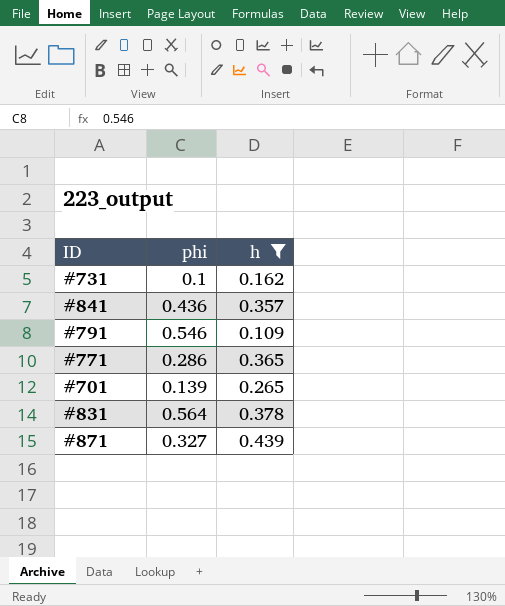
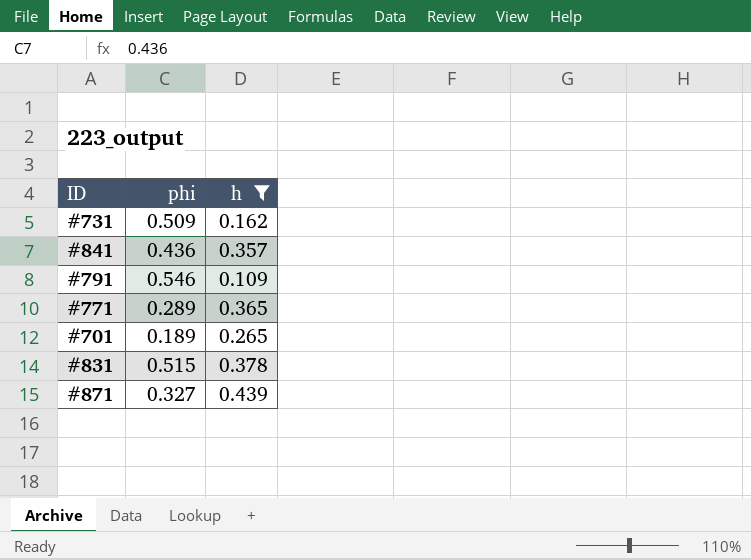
#731 | phi: 0.1 -> 0.509
#771 | phi: 0.286 -> 0.289
#701 | phi: 0.139 -> 0.189
#831 | phi: 0.564 -> 0.515

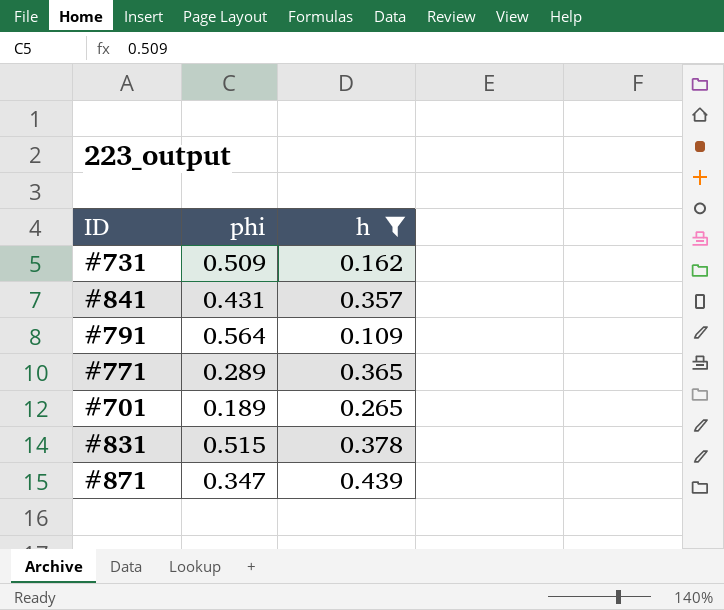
#841 | phi: 0.436 -> 0.431
#791 | phi: 0.546 -> 0.564
#871 | phi: 0.327 -> 0.347

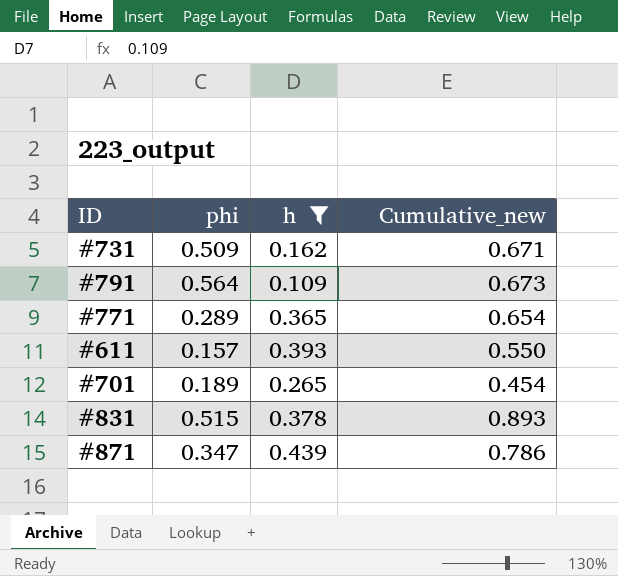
column Cumulative_new | formula: none -> [phi] + [h]
row #841: 0.431 | 0.357 -> none
row #611: none -> 0.157 | 0.393 | 0.550

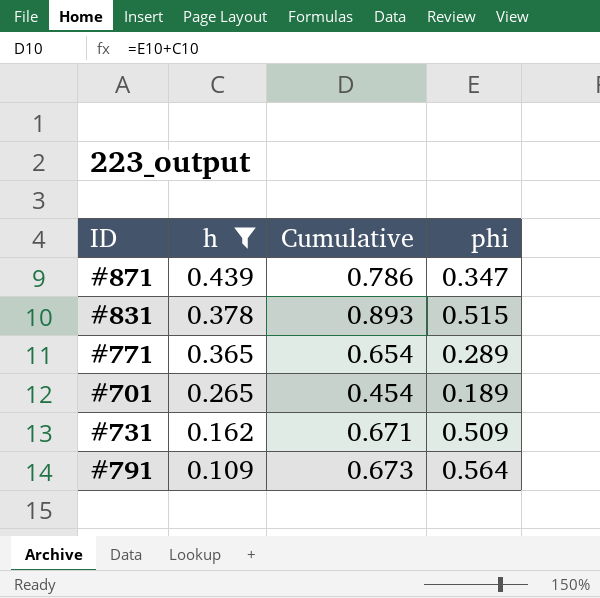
row order: none -> h descending
column name: Cumulative_new -> Cumulative
column phi | position: 2 -> 4
row #611: 0.157 | 0.393 | 0.550 -> none

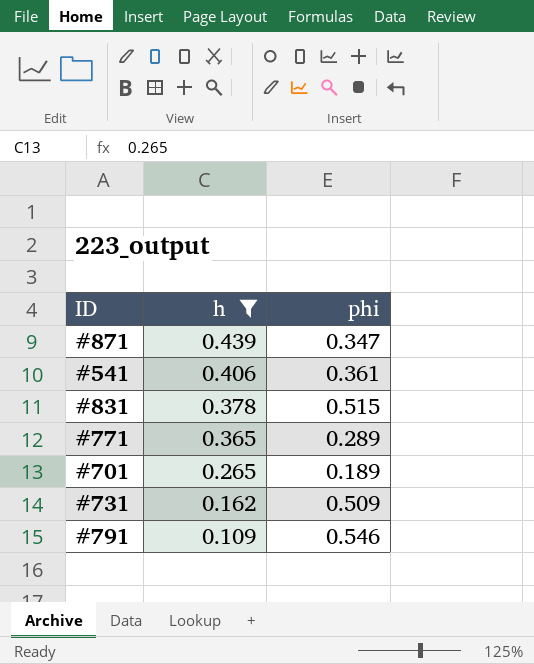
column Cumulative | formula: [h] + [phi] -> none
row #541: none -> 0.406 | 0.361
#791 | phi: 0.564 -> 0.546

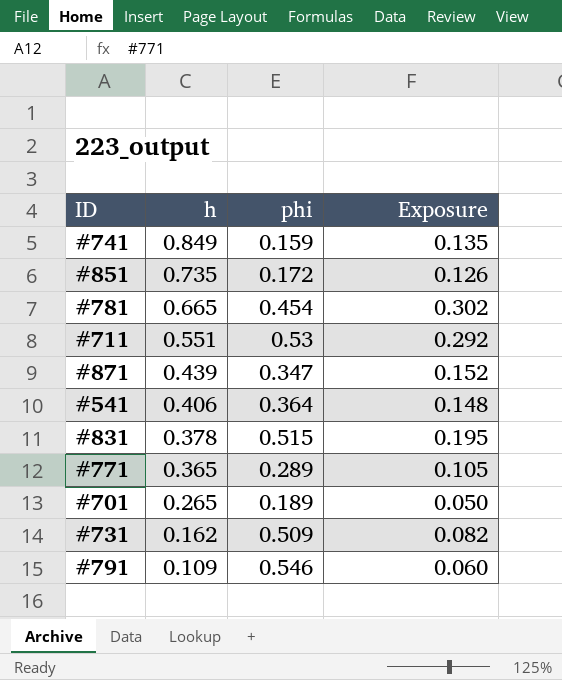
filter: h <= 0.439 -> none
column Exposure | formula: none -> [h] * [phi]
#541 | phi: 0.361 -> 0.364

